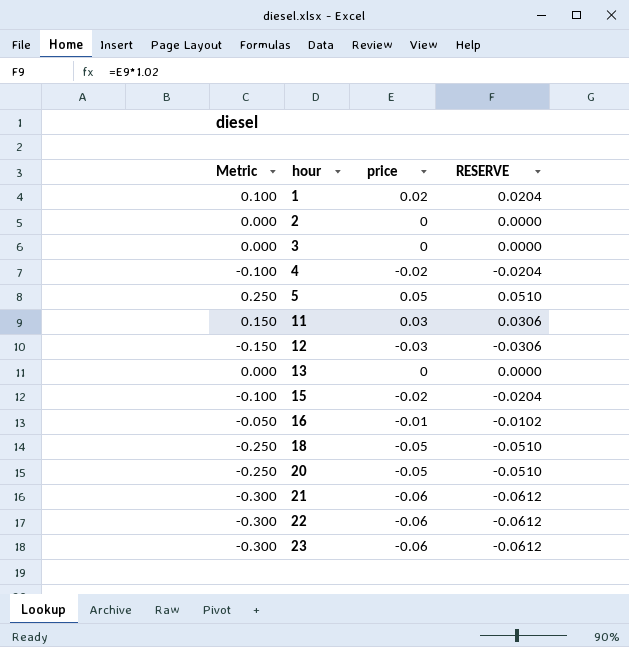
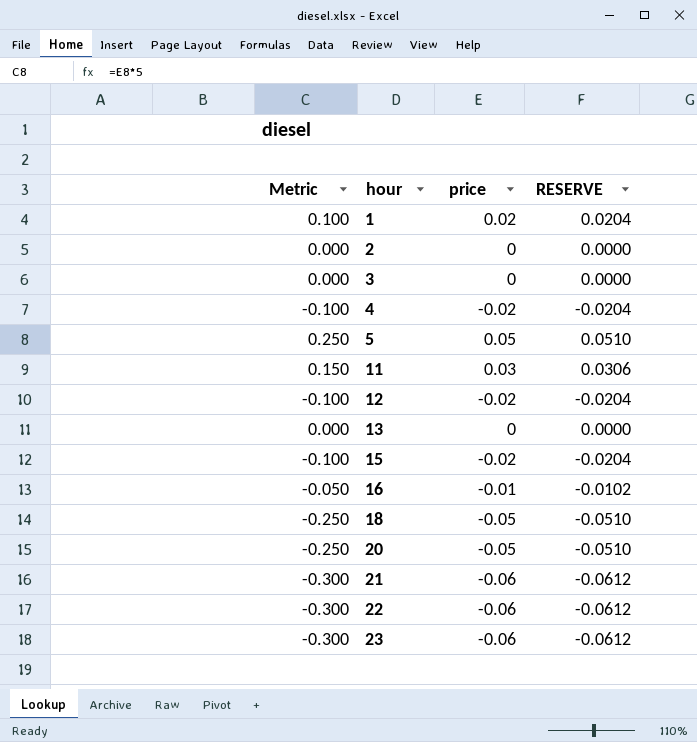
12 | Metric: -0.150 -> -0.100
12 | price: -0.03 -> -0.02
12 | RESERVE: -0.0306 -> -0.0204

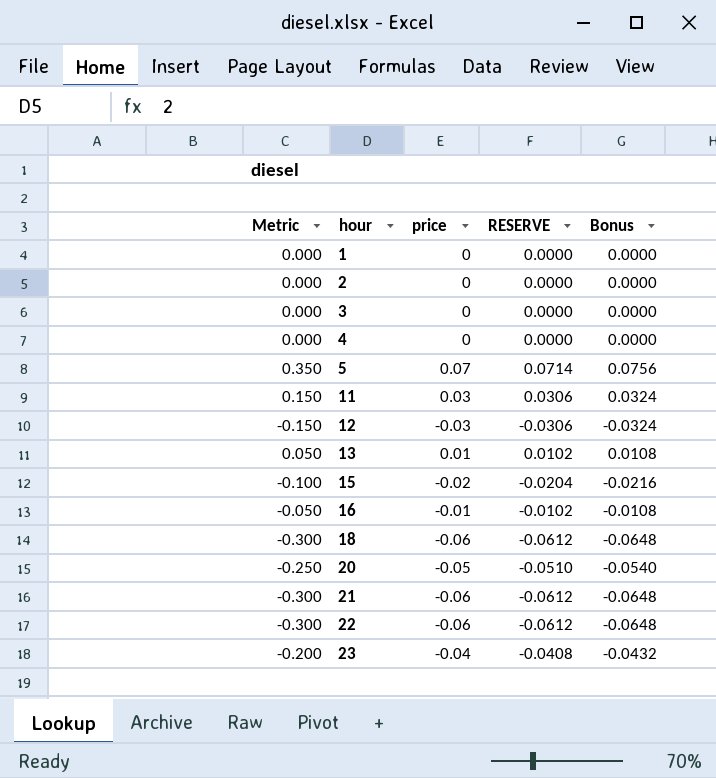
column Bonus | formula: none -> [price] * 1.08
1 | Metric: 0.100 -> 0.000
1 | price: 0.02 -> 0
1 | RESERVE: 0.0204 -> 0.0000
4 | Metric: -0.100 -> 0.000
4 | price: -0.02 -> 0
4 | RESERVE: -0.0204 -> 0.0000
5 | Metric: 0.250 -> 0.350
5 | price: 0.05 -> 0.07
5 | RESERVE: 0.0510 -> 0.0714
12 | Metric: -0.100 -> -0.150
12 | price: -0.02 -> -0.03
12 | RESERVE: -0.0204 -> -0.0306
13 | Metric: 0.000 -> 0.050
13 | price: 0 -> 0.01
13 | RESERVE: 0.0000 -> 0.0102
18 | Metric: -0.250 -> -0.300
18 | price: -0.05 -> -0.06
18 | RESERVE: -0.0510 -> -0.0612
23 | Metric: -0.300 -> -0.200
23 | price: -0.06 -> -0.04
23 | RESERVE: -0.0612 -> -0.0408

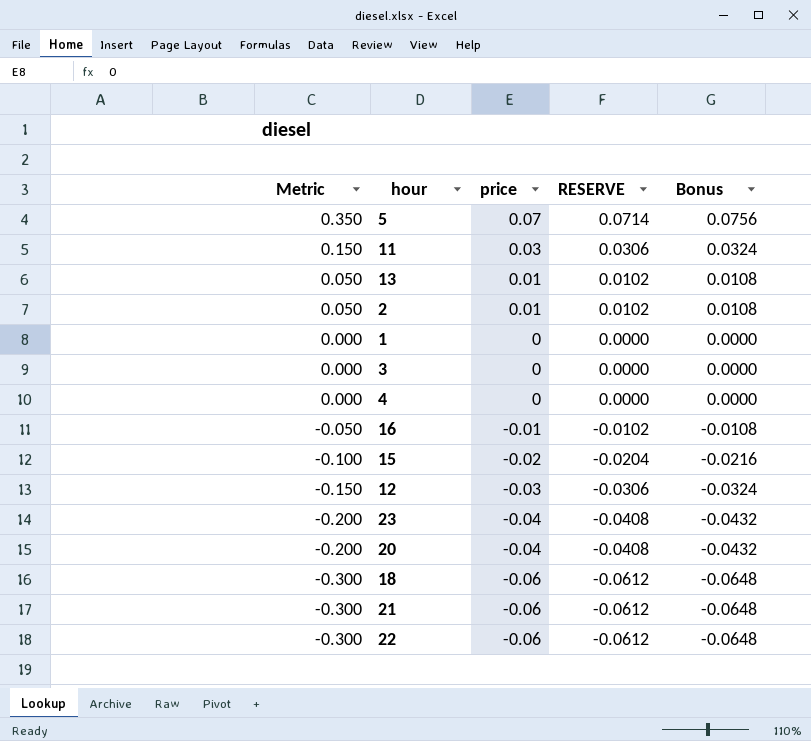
row order: hour ascending -> Metric descending
2 | Metric: 0.000 -> 0.050
2 | price: 0 -> 0.01
2 | RESERVE: 0.0000 -> 0.0102
2 | Bonus: 0.0000 -> 0.0108
20 | Metric: -0.250 -> -0.200
20 | price: -0.05 -> -0.04
20 | RESERVE: -0.0510 -> -0.0408
20 | Bonus: -0.0540 -> -0.0432

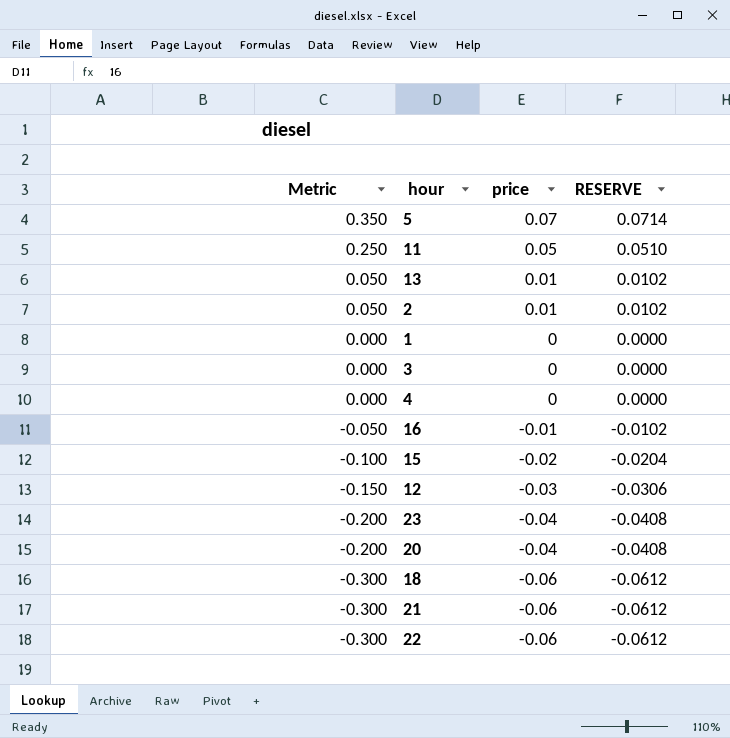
column Bonus | formula: [price] * 1.08 -> none
11 | Metric: 0.150 -> 0.250
11 | price: 0.03 -> 0.05
11 | RESERVE: 0.0306 -> 0.0510

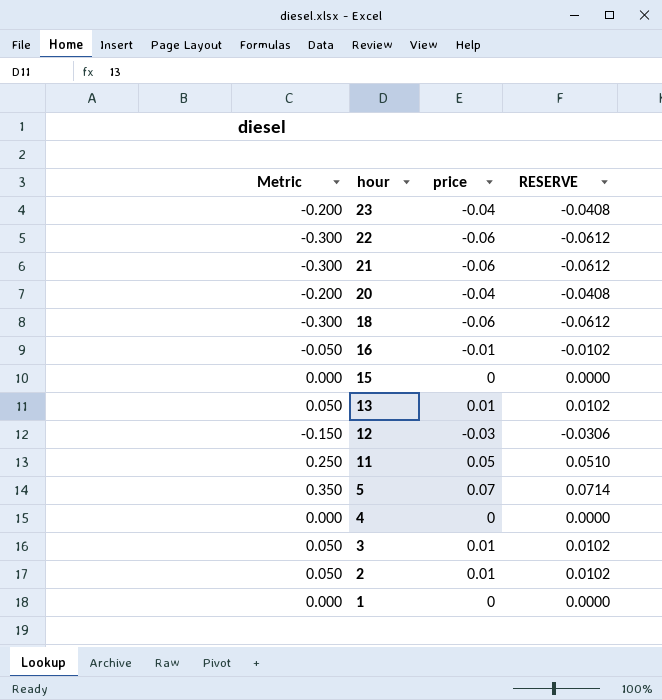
row order: Metric descending -> hour descending
15 | Metric: -0.100 -> 0.000
15 | price: -0.02 -> 0
15 | RESERVE: -0.0204 -> 0.0000
3 | Metric: 0.000 -> 0.050
3 | price: 0 -> 0.01
3 | RESERVE: 0.0000 -> 0.0102

